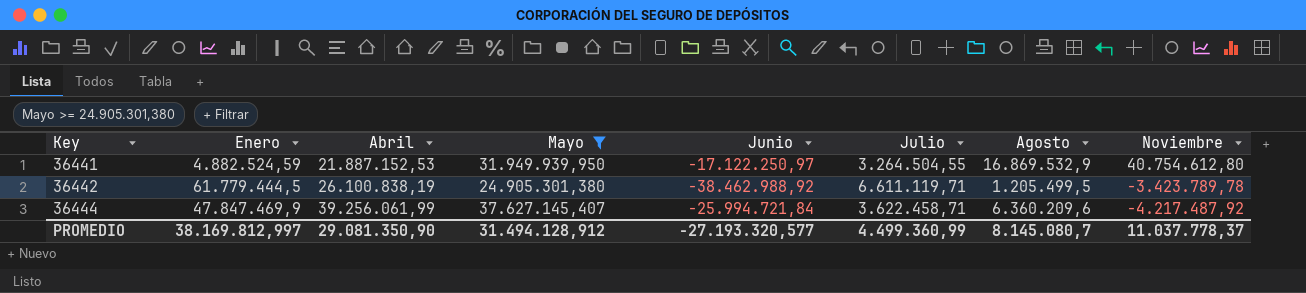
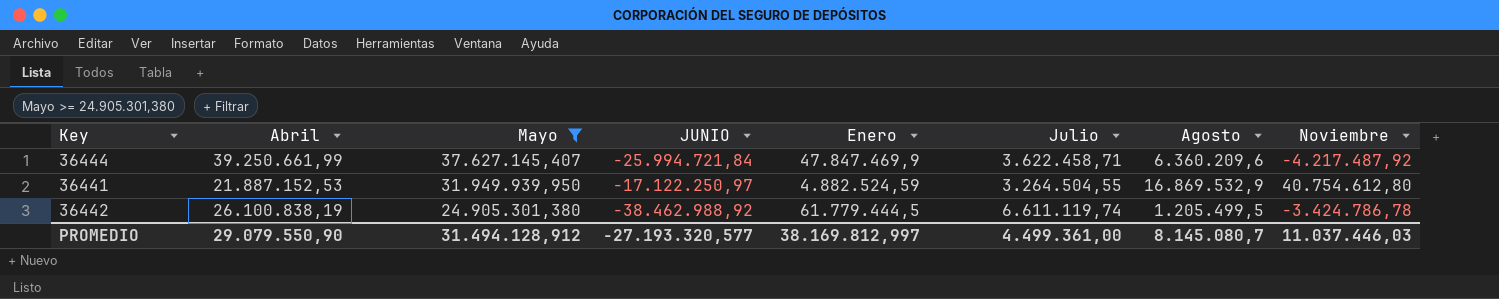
row order: Key ascending -> Mayo descending
column name: Junio -> JUNIO
column Enero | position: 2 -> 5
36444 | Abril: 39.256.061,99 -> 39.250.661,99
36442 | Julio: 6.611.119,71 -> 6.611.119,74
36442 | Noviembre: -3.423.789,78 -> -3.424.786,78
PROMEDIO | Abril: 29.081.350,90 -> 29.079.550,90
PROMEDIO | Julio: 4.499.360,99 -> 4.499.361,00
PROMEDIO | Noviembre: 11.037.778,37 -> 11.037.446,03

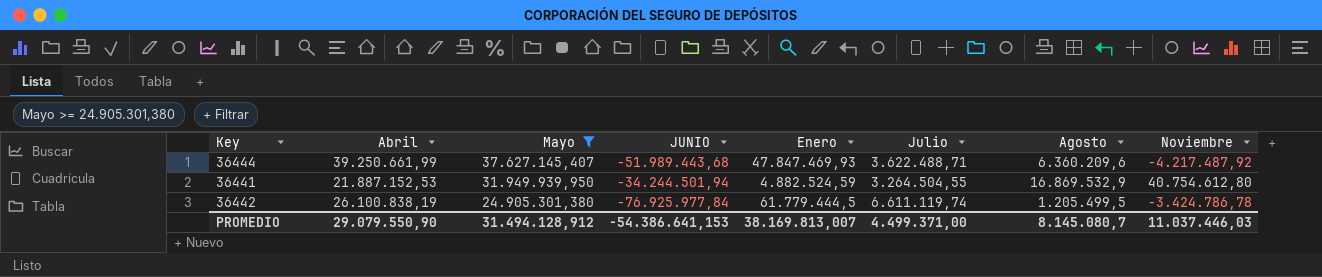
36444 | JUNIO: -25.994.721,84 -> -51.989.443,68
36444 | Enero: 47.847.469,9 -> 47.847.469,93
36444 | Julio: 3.622.458,71 -> 3.622.488,71
36441 | JUNIO: -17.122.250,97 -> -34.244.501,94
36442 | JUNIO: -38.462.988,92 -> -76.925.977,84
PROMEDIO | JUNIO: -27.193.320,577 -> -54.386.641,153
PROMEDIO | Enero: 38.169.812,997 -> 38.169.813,007
PROMEDIO | Julio: 4.499.361,00 -> 4.499.371,00

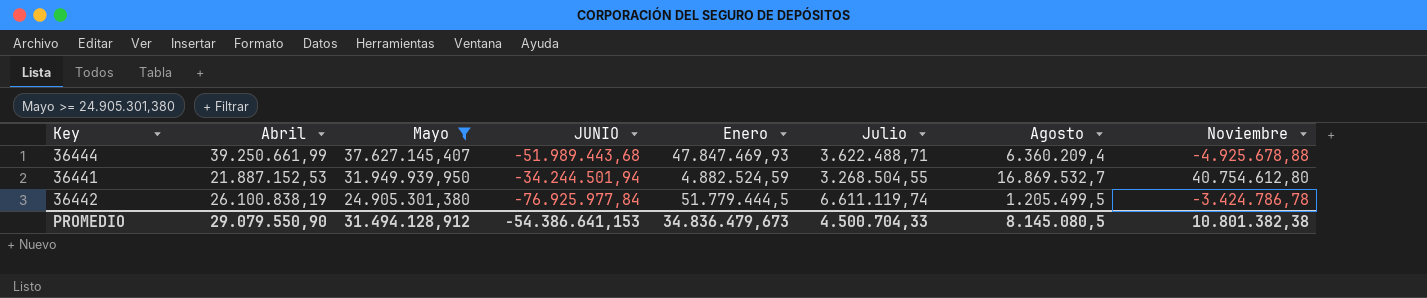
36444 | Agosto: 6.360.209,6 -> 6.360.209,4
36444 | Noviembre: -4.217.487,92 -> -4.925.678,88
36441 | Julio: 3.264.504,55 -> 3.268.504,55
36441 | Agosto: 16.869.532,9 -> 16.869.532,7
36442 | Enero: 61.779.444,5 -> 51.779.444,5
PROMEDIO | Enero: 38.169.813,007 -> 34.836.479,673
PROMEDIO | Julio: 4.499.371,00 -> 4.500.704,33
PROMEDIO | Agosto: 8.145.080,7 -> 8.145.080,5
PROMEDIO | Noviembre: 11.037.446,03 -> 10.801.382,38

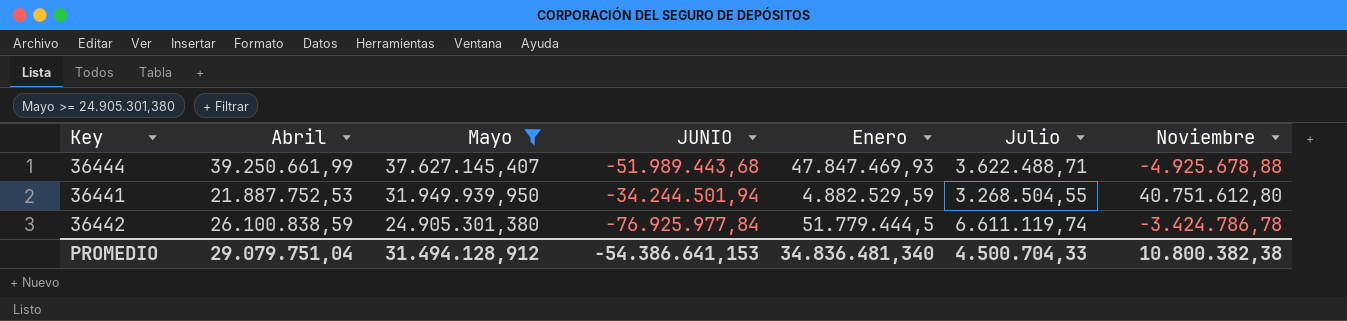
column Agosto | position: 7 -> none
36441 | Abril: 21.887.152,53 -> 21.887.752,53
36441 | Enero: 4.882.524,59 -> 4.882.529,59
36441 | Noviembre: 40.754.612,80 -> 40.751.612,80
36442 | Abril: 26.100.838,19 -> 26.100.838,59
PROMEDIO | Abril: 29.079.550,90 -> 29.079.751,04
PROMEDIO | Enero: 34.836.479,673 -> 34.836.481,340
PROMEDIO | Noviembre: 10.801.382,38 -> 10.800.382,38

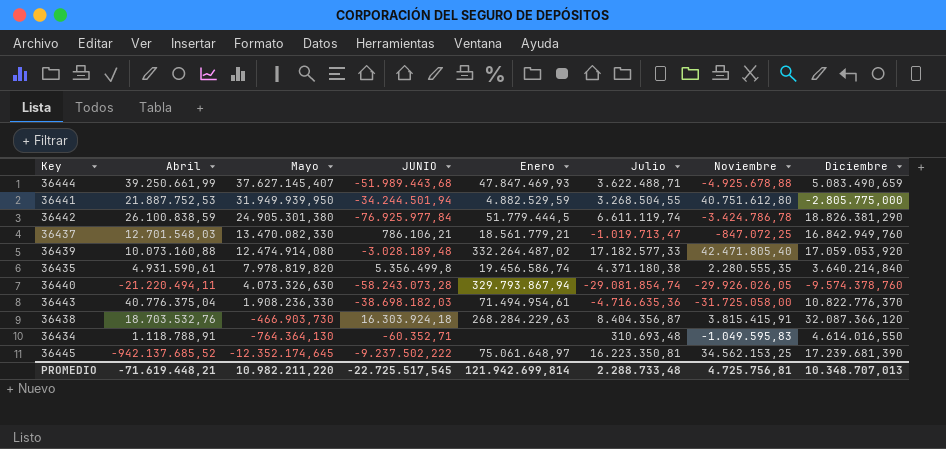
filter: Mayo >= 24.905.301,380 -> none
column Diciembre | position: none -> 8
PROMEDIO | Abril: 29.079.751,04 -> -71.619.448,21
PROMEDIO | Mayo: 31.494.128,912 -> 10.982.211,220
PROMEDIO | JUNIO: -54.386.641,153 -> -22.725.517,545
PROMEDIO | Enero: 34.836.481,340 -> 121.942.699,814
PROMEDIO | Julio: 4.500.704,33 -> 2.288.733,48
PROMEDIO | Noviembre: 10.800.382,38 -> 4.725.756,81

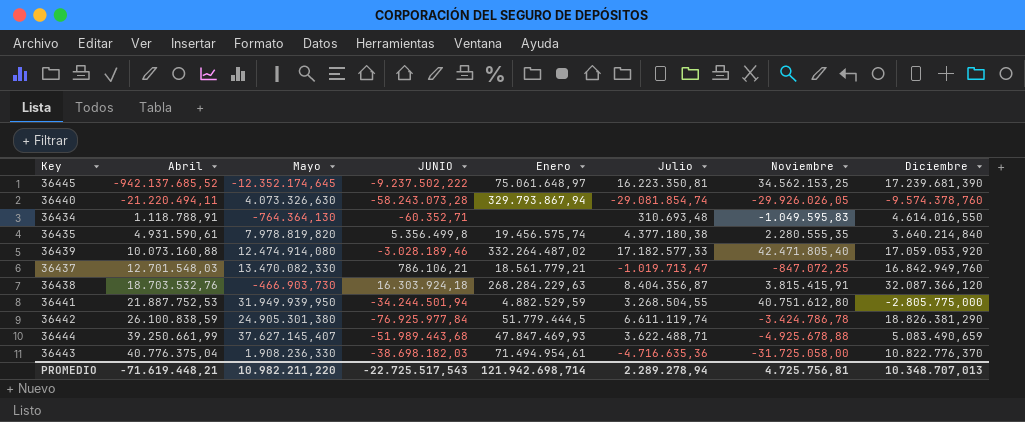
row order: Mayo descending -> Abril ascending
36435 | Enero: 19.456.586,74 -> 19.456.575,74
36435 | Julio: 4.371.180,38 -> 4.377.180,38
36439 | JUNIO: -3.028.189,48 -> -3.028.189,46
PROMEDIO | JUNIO: -22.725.517,545 -> -22.725.517,543
PROMEDIO | Enero: 121.942.699,814 -> 121.942.698,714
PROMEDIO | Julio: 2.288.733,48 -> 2.289.278,94

